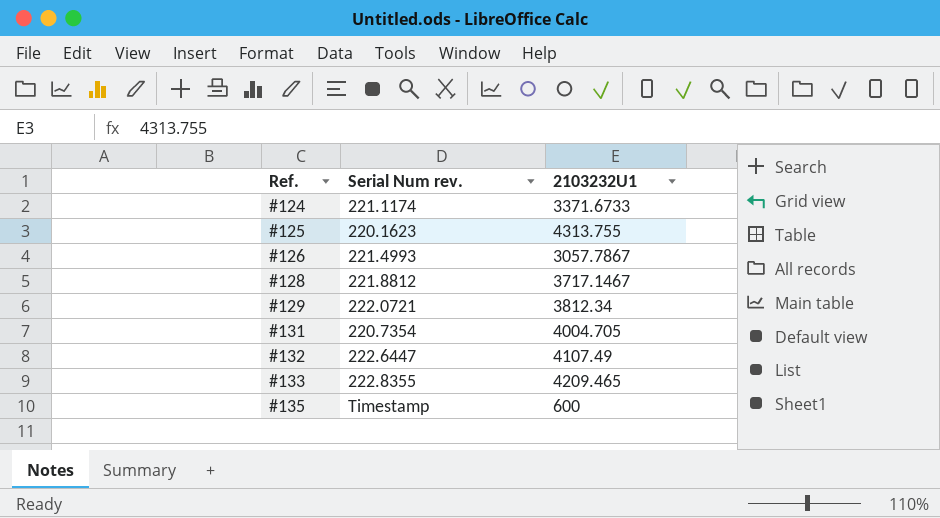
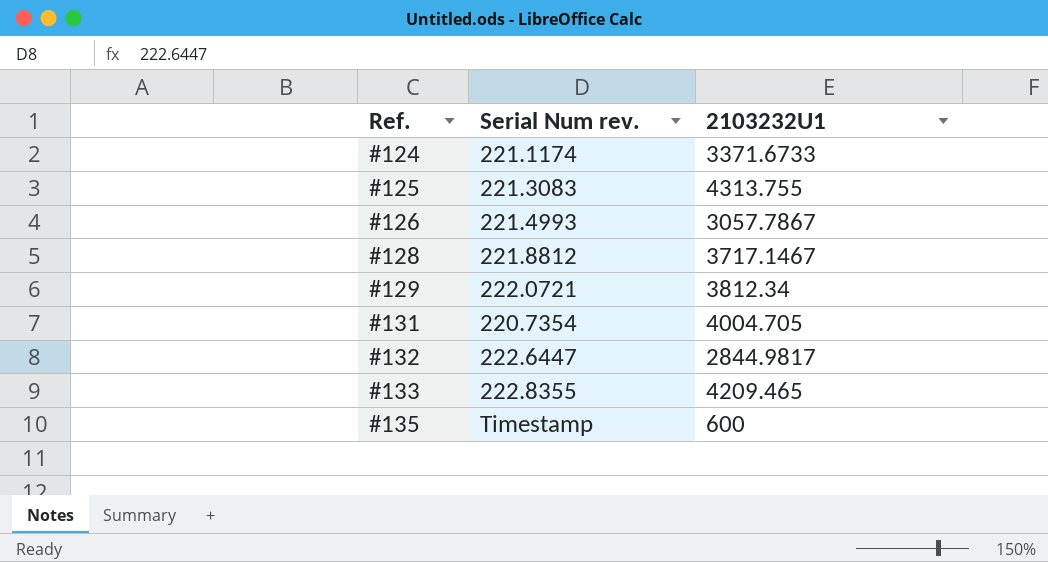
#125 | Serial Num rev.: 220.1623 -> 221.3083
#132 | 2103232U1: 4107.49 -> 2844.9817

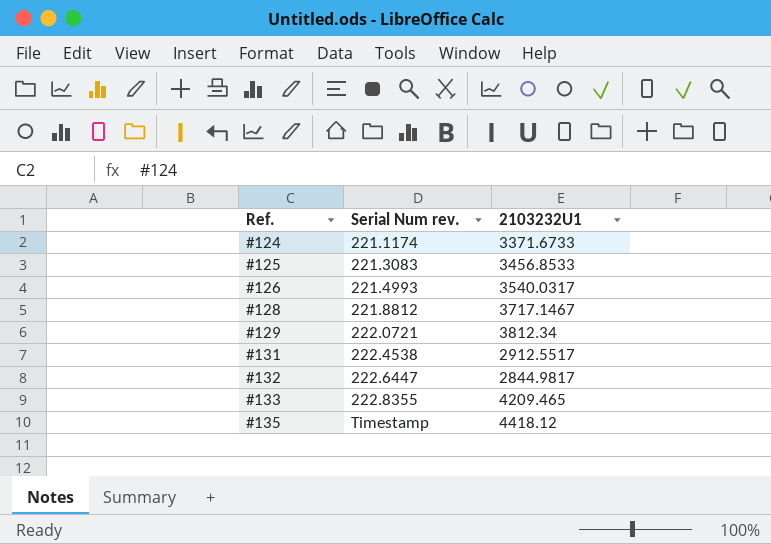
#125 | 2103232U1: 4313.755 -> 3456.8533
#126 | 2103232U1: 3057.7867 -> 3540.0317
#131 | Serial Num rev.: 220.7354 -> 222.4538
#131 | 2103232U1: 4004.705 -> 2912.5517
#135 | 2103232U1: 600 -> 4418.12

